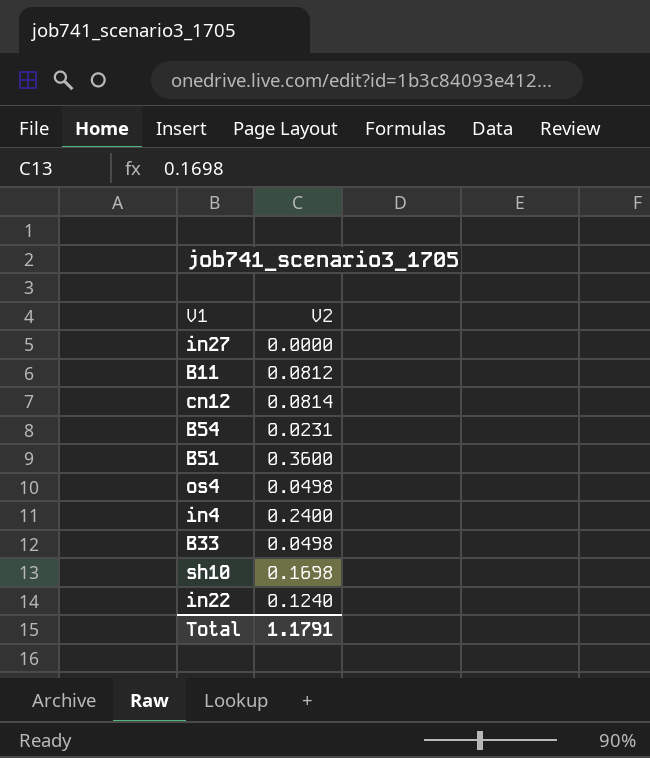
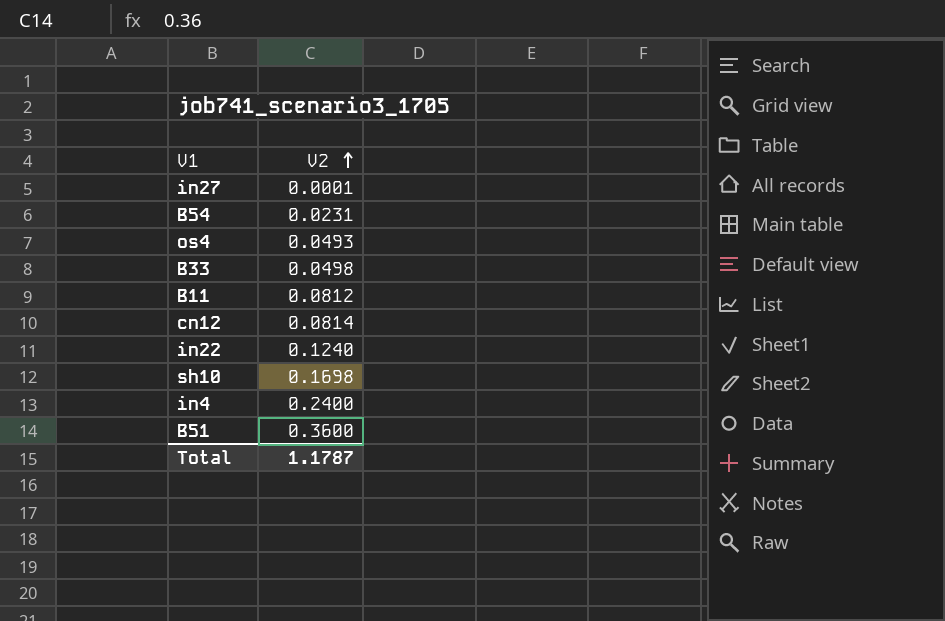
row order: none -> V2 ascending
in27 | V2: 0.0000 -> 0.0001
os4 | V2: 0.0498 -> 0.0493
Total | V2: 1.1791 -> 1.1787

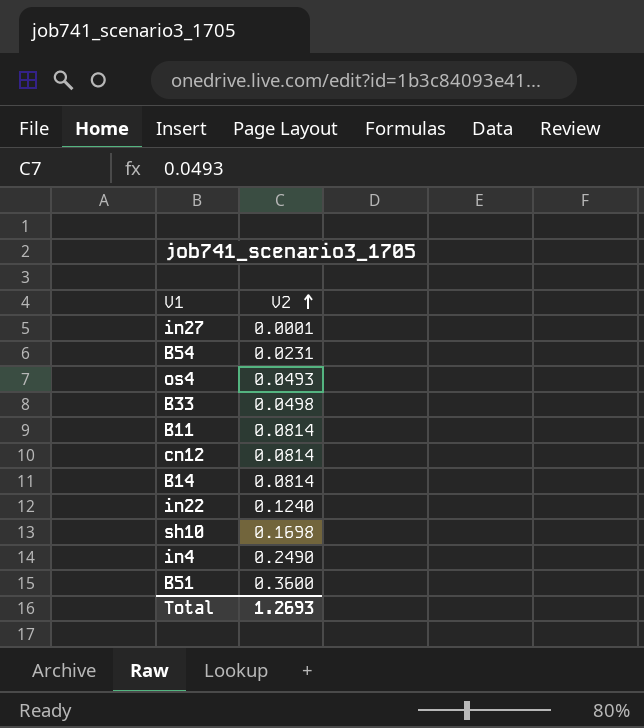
B11 | V2: 0.0812 -> 0.0814
row B14: none -> 0.0814
in4 | V2: 0.2400 -> 0.2490
Total | V2: 1.1787 -> 1.2693

